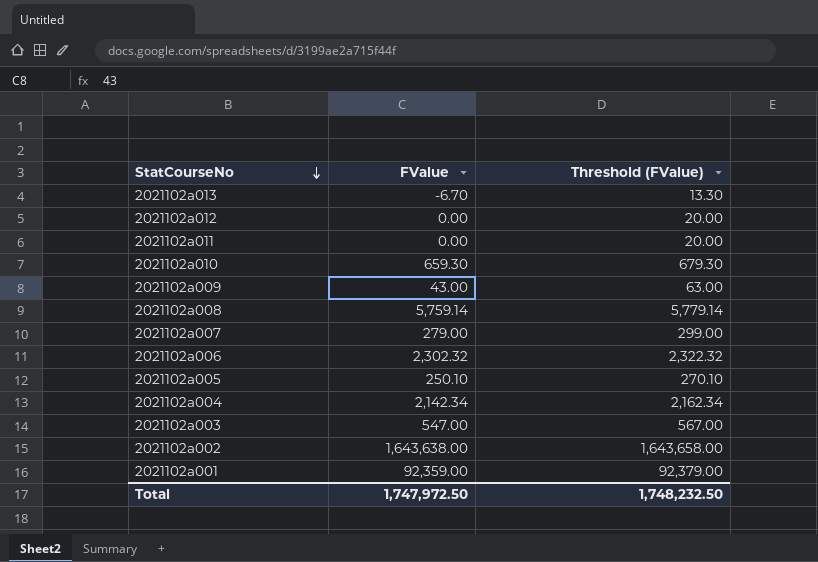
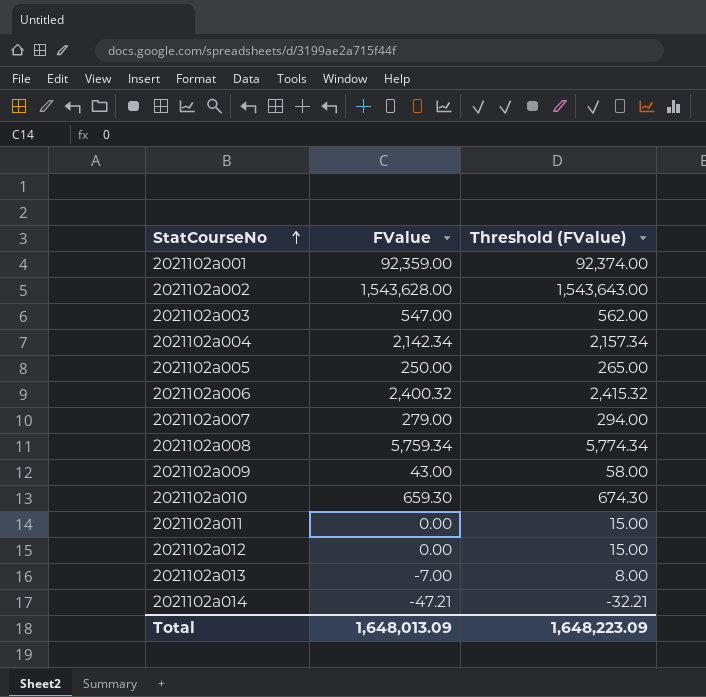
row order: StatCourseNo descending -> StatCourseNo ascending
column Threshold (FValue) | formula: [FValue] + 20 -> [FValue] + 15
2021102a002 | FValue: 1,643,638.00 -> 1,543,628.00
2021102a005 | FValue: 250.10 -> 250.00
2021102a006 | FValue: 2,302.32 -> 2,400.32
2021102a008 | FValue: 5,759.14 -> 5,759.34
2021102a013 | FValue: -6.70 -> -7.00
row 2021102a014: none -> -47.21 | -32.21
Total | FValue: 1,747,972.50 -> 1,648,013.09
Total | Threshold (FValue): 1,748,232.50 -> 1,648,223.09

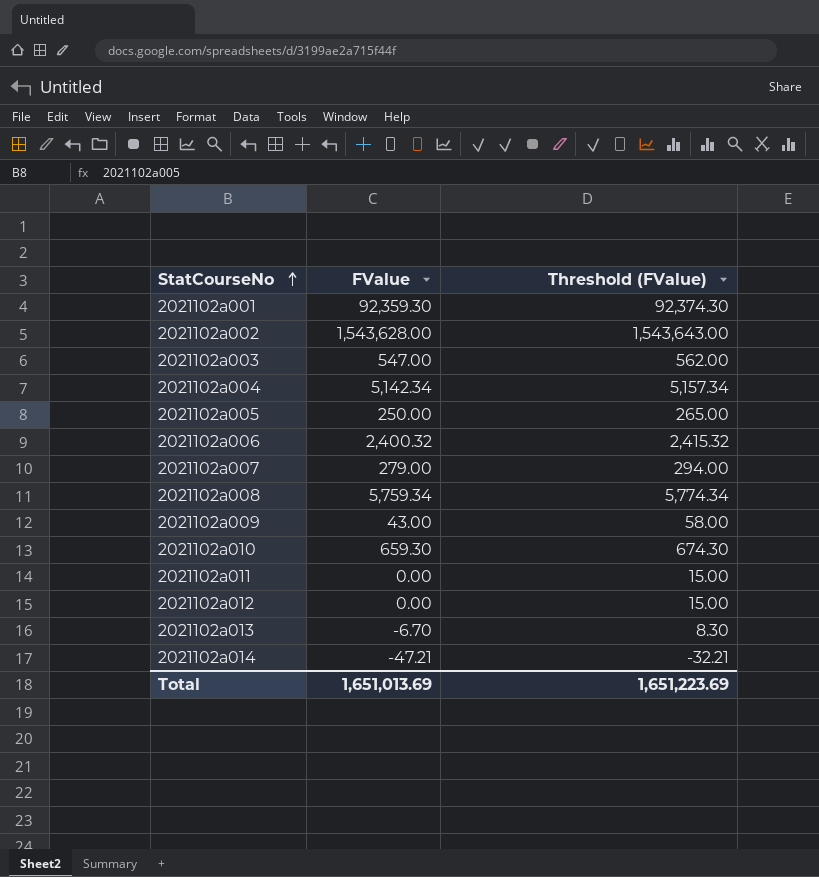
2021102a001 | FValue: 92,359.00 -> 92,359.30
2021102a001 | Threshold (FValue): 92,374.00 -> 92,374.30
2021102a004 | FValue: 2,142.34 -> 5,142.34
2021102a004 | Threshold (FValue): 2,157.34 -> 5,157.34
2021102a013 | FValue: -7.00 -> -6.70
2021102a013 | Threshold (FValue): 8.00 -> 8.30
Total | FValue: 1,648,013.09 -> 1,651,013.69
Total | Threshold (FValue): 1,648,223.09 -> 1,651,223.69

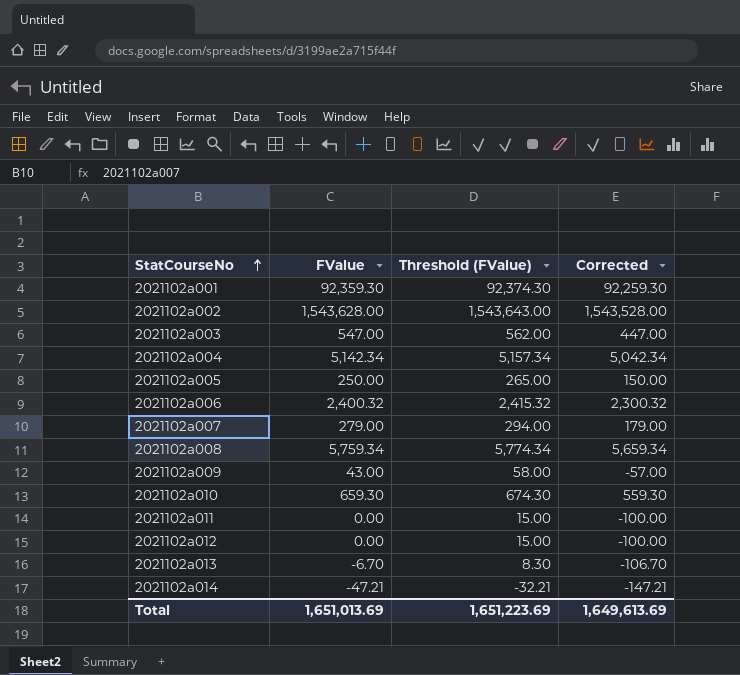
column Corrected | formula: none -> [FValue] - 100

